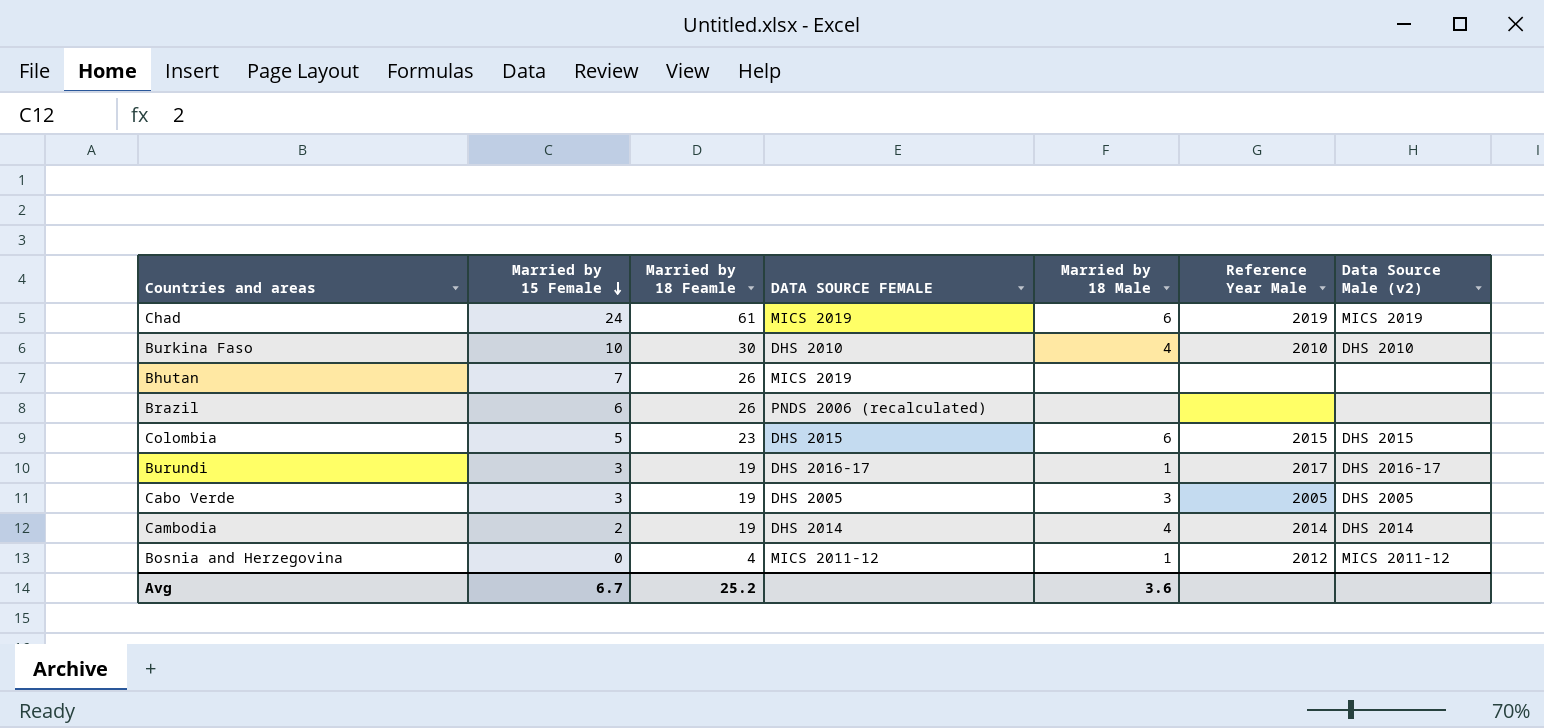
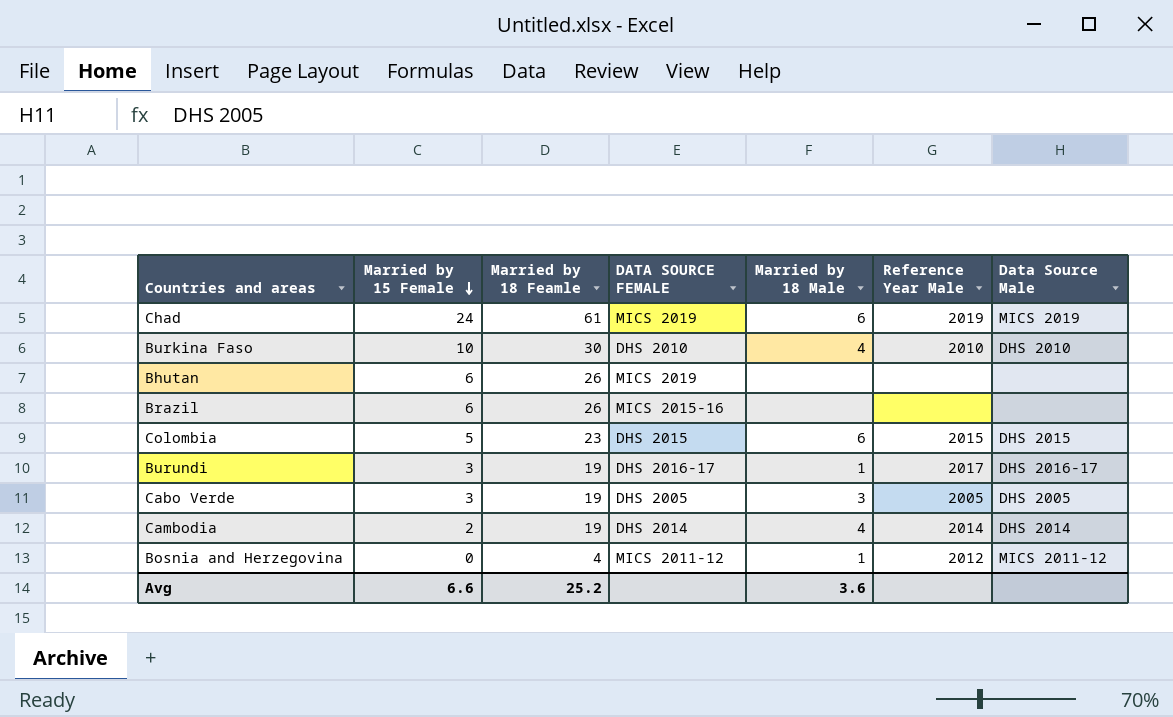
column name: Data Source Male (v2) -> Data Source Male
Bhutan | Married by 15 Female: 7 -> 6
Brazil | DATA SOURCE FEMALE: PNDS 2006 (recalculated) -> MICS 2015-16
Avg | Married by 15 Female: 6.7 -> 6.6

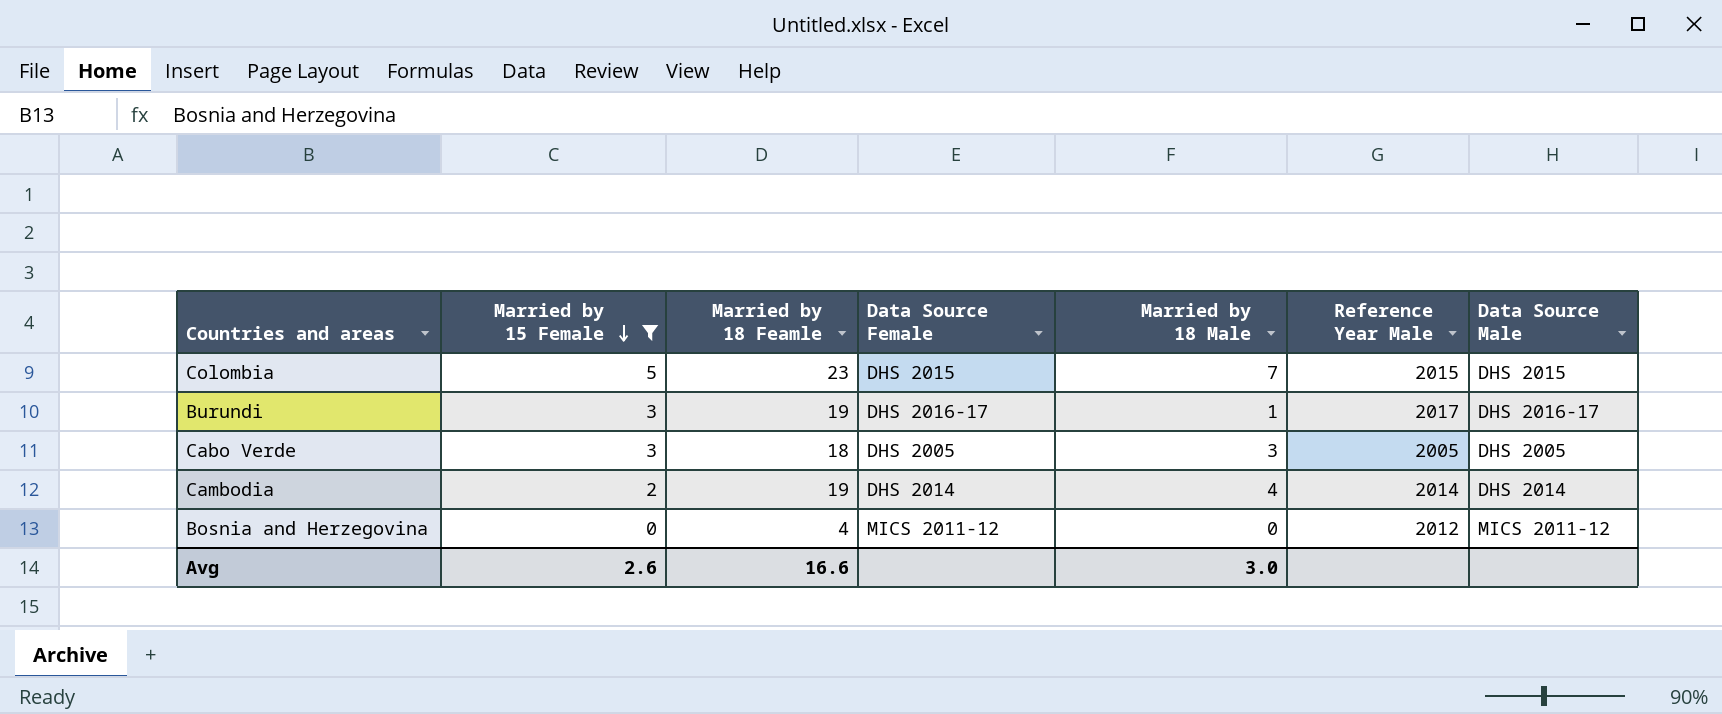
filter: none -> Married by 15 Female <= 5
column name: DATA SOURCE FEMALE -> Data Source Female
Colombia | Married by 18 Male: 6 -> 7
Cabo Verde | Married by 18 Feamle: 19 -> 18
Bosnia and Herzegovina | Married by 18 Male: 1 -> 0
Avg | Married by 15 Female: 6.6 -> 2.6
Avg | Married by 18 Feamle: 25.2 -> 16.6
Avg | Married by 18 Male: 3.6 -> 3.0

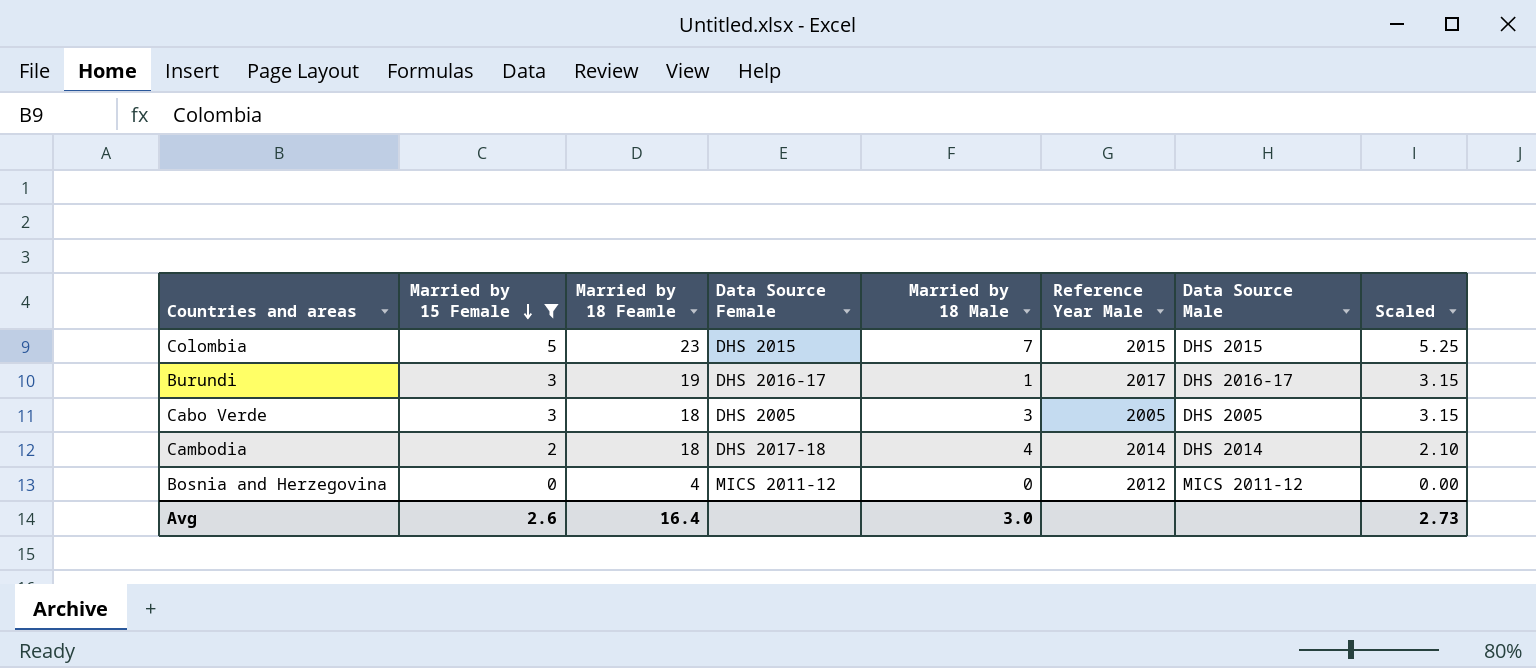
column Scaled | formula: none -> [Married by 15 Female] * 1.05
Cambodia | Married by 18 Feamle: 19 -> 18
Cambodia | Data Source Female: DHS 2014 -> DHS 2017-18
Avg | Married by 18 Feamle: 16.6 -> 16.4

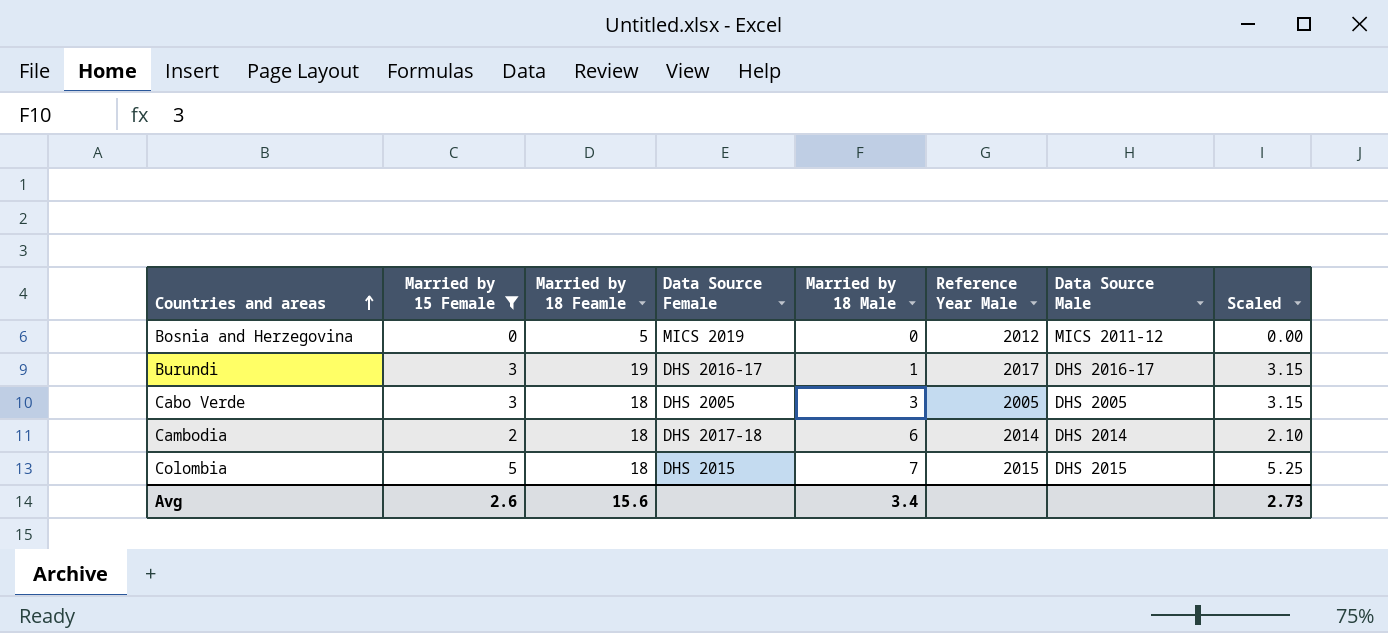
row order: Married by 15 Female descending -> Countries and areas ascending
Bosnia and Herzegovina | Married by 18 Feamle: 4 -> 5
Bosnia and Herzegovina | Data Source Female: MICS 2011-12 -> MICS 2019
Cambodia | Married by 18 Male: 4 -> 6
Colombia | Married by 18 Feamle: 23 -> 18
Avg | Married by 18 Feamle: 16.4 -> 15.6
Avg | Married by 18 Male: 3.0 -> 3.4

